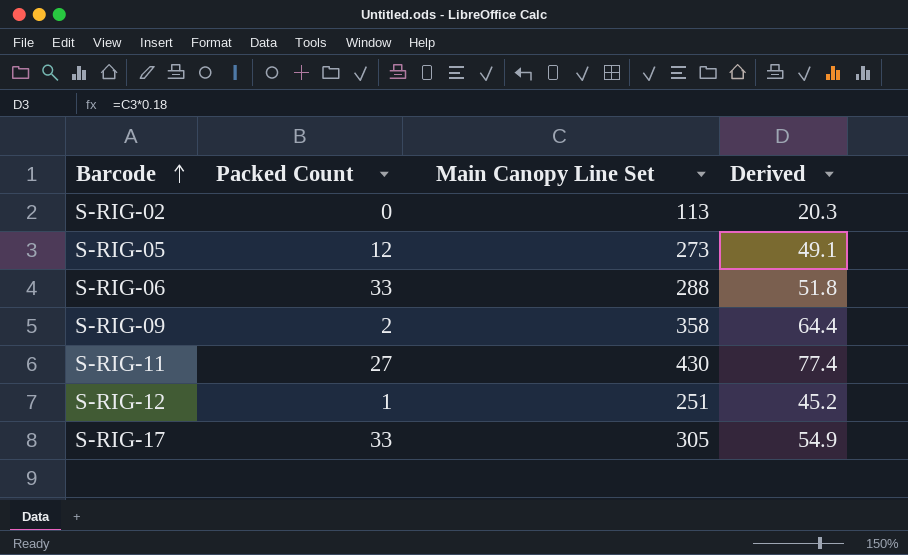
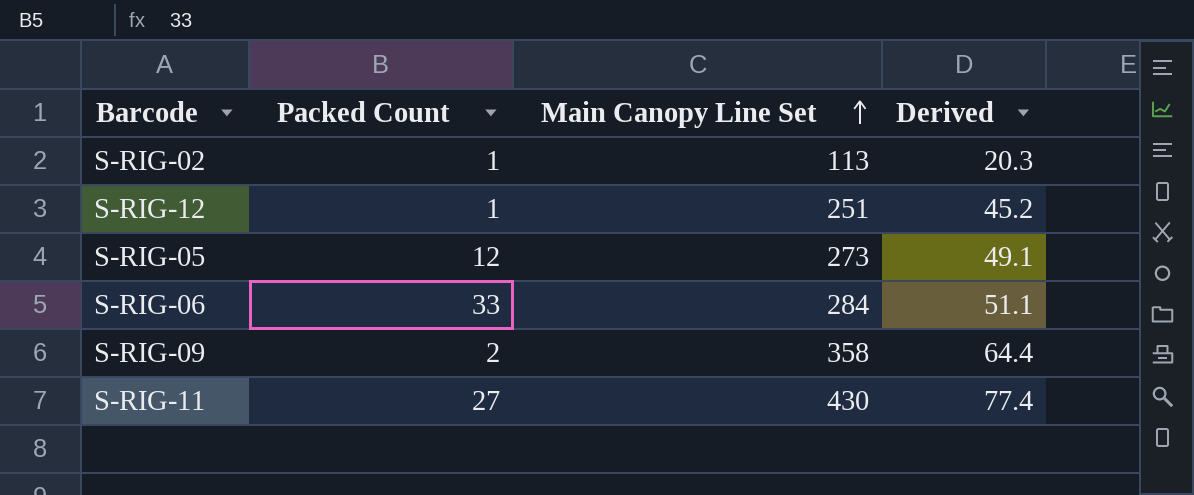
row order: Barcode ascending -> Main Canopy Line Set ascending
row S-RIG-17: 33 | 305 | 54.9 -> none
S-RIG-02 | Packed Count: 0 -> 1
S-RIG-06 | Main Canopy Line Set: 288 -> 284
S-RIG-06 | Derived: 51.8 -> 51.1

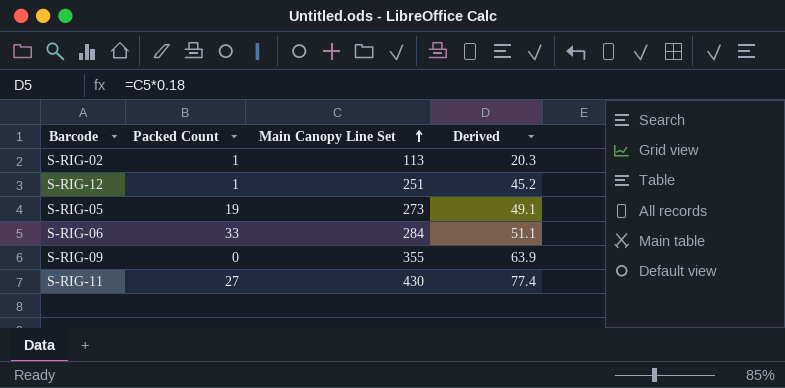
S-RIG-05 | Packed Count: 12 -> 19
S-RIG-09 | Packed Count: 2 -> 0
S-RIG-09 | Main Canopy Line Set: 358 -> 355
S-RIG-09 | Derived: 64.4 -> 63.9

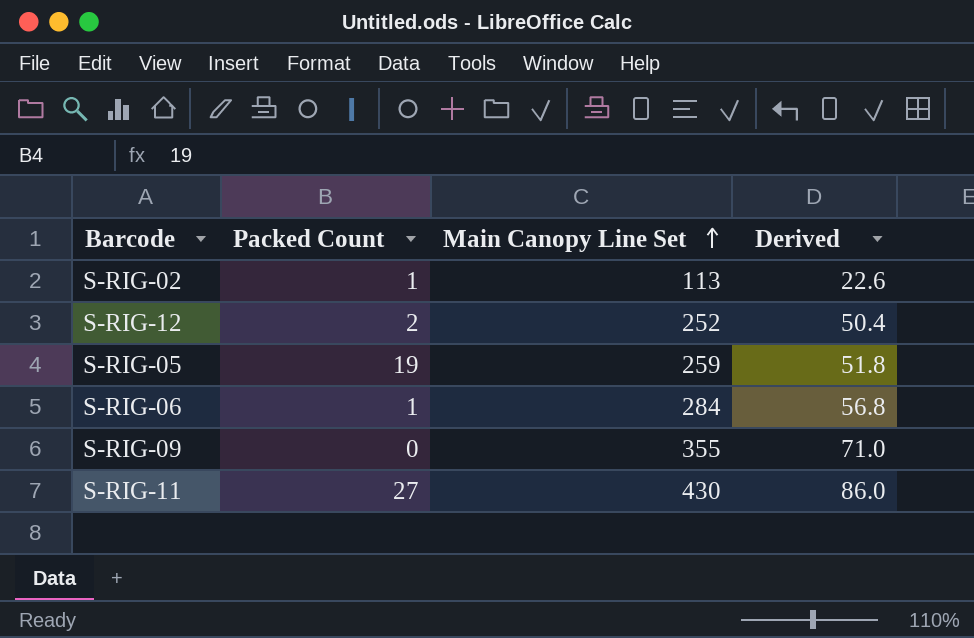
column Derived | formula: [Main Canopy Line Set] * 0.18 -> [Main Canopy Line Set] * 0.2
S-RIG-12 | Packed Count: 1 -> 2
S-RIG-12 | Main Canopy Line Set: 251 -> 252
S-RIG-05 | Main Canopy Line Set: 273 -> 259
S-RIG-06 | Packed Count: 33 -> 1

